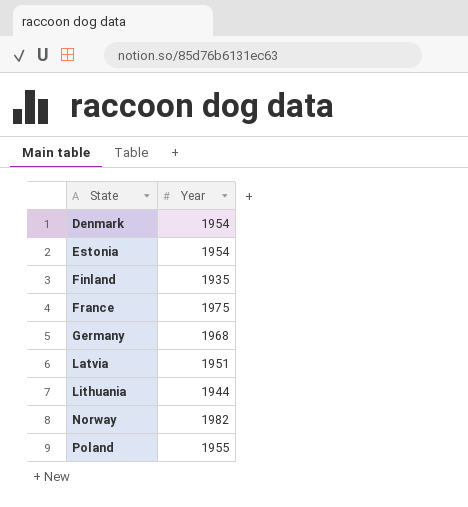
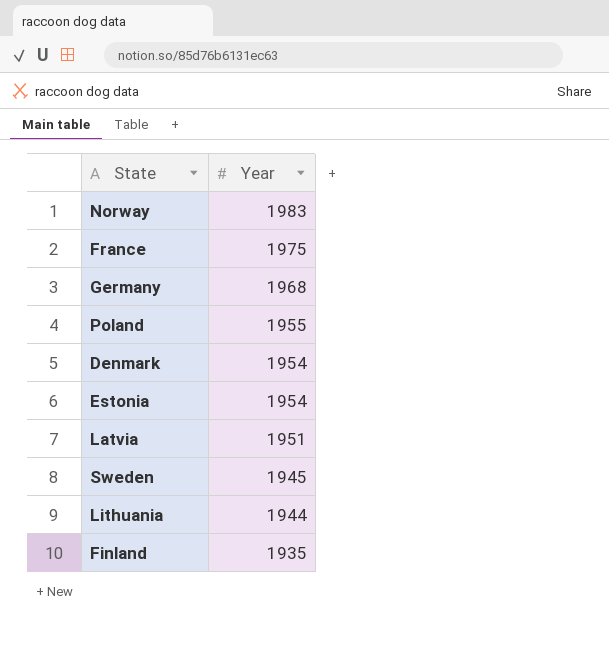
row order: State ascending -> Year descending
Norway | Year: 1982 -> 1983
row Sweden: none -> 1945

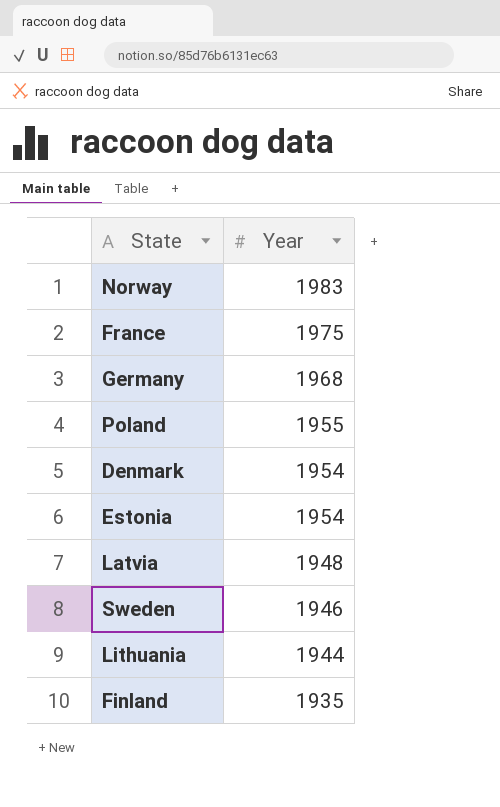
Latvia | Year: 1951 -> 1948
Sweden | Year: 1945 -> 1946

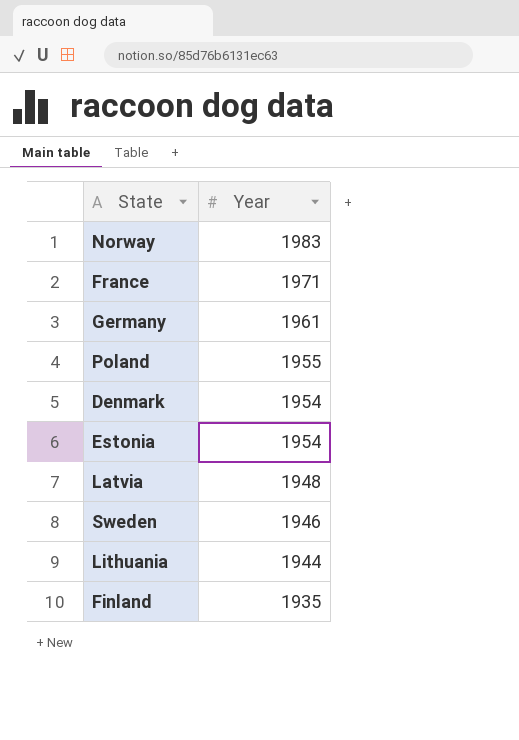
France | Year: 1975 -> 1971
Germany | Year: 1968 -> 1961

